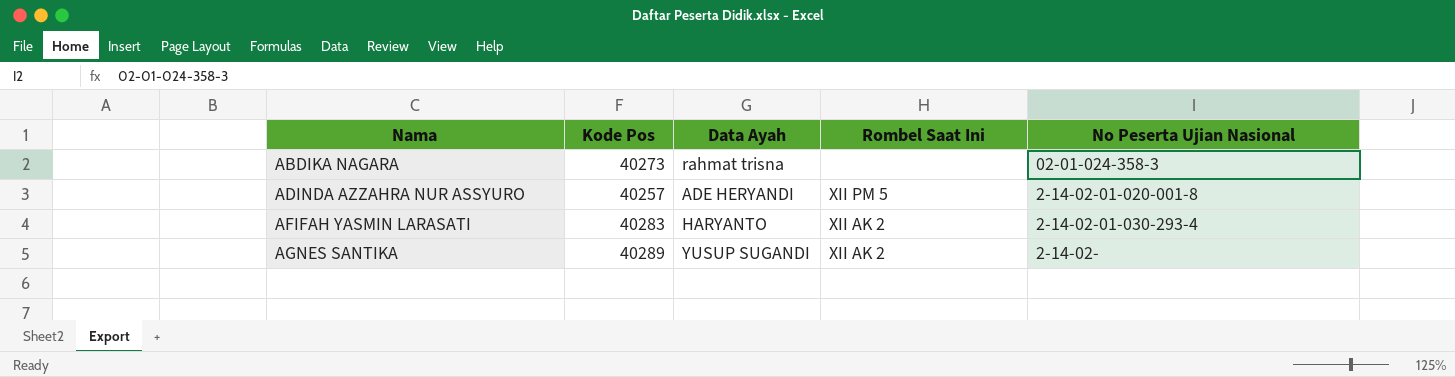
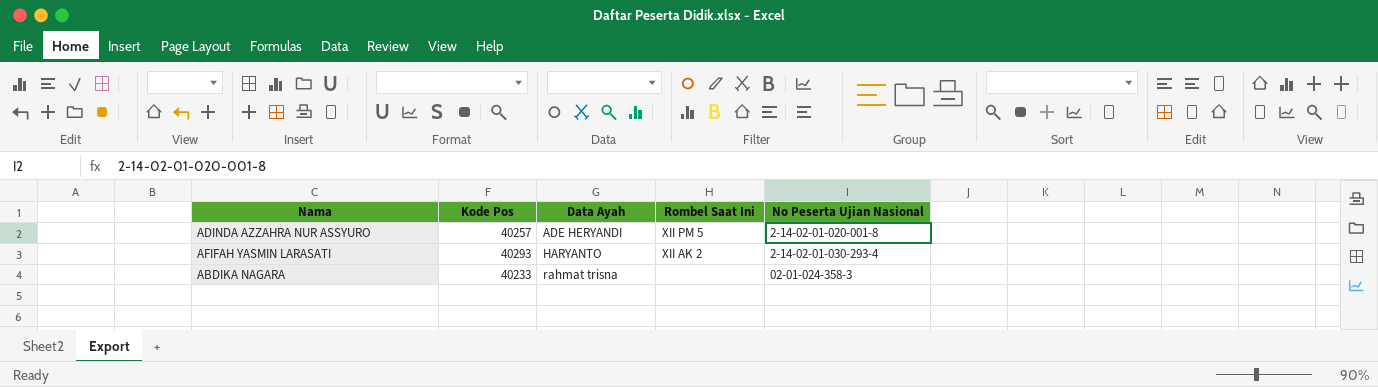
row order: Nama ascending -> Data Ayah ascending
row AGNES SANTIKA: 40289 | YUSUP SUGANDI | XII AK 2 | 2-14-02- -> none
AFIFAH YASMIN LARASATI | Kode Pos: 40283 -> 40293
ABDIKA NAGARA | Kode Pos: 40273 -> 40233

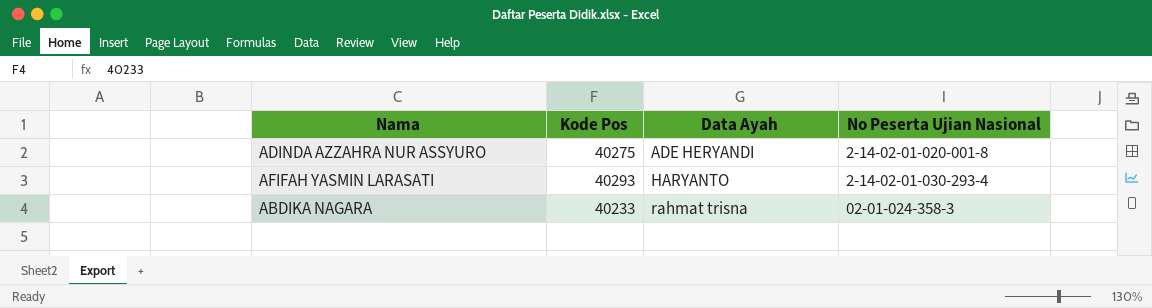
column Rombel Saat Ini | position: 4 -> none
ADINDA AZZAHRA NUR ASSYURO | Kode Pos: 40257 -> 40275

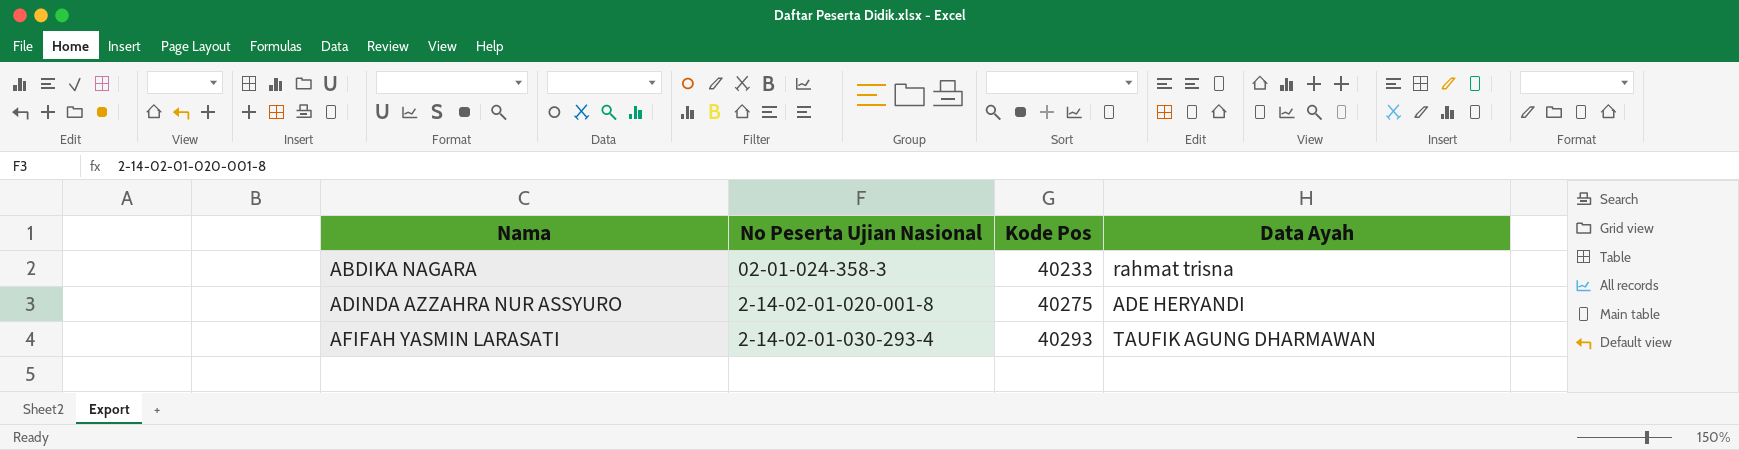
row order: Data Ayah ascending -> Nama ascending
column No Peserta Ujian Nasional | position: 4 -> 2
AFIFAH YASMIN LARASATI | Data Ayah: HARYANTO -> TAUFIK AGUNG DHARMAWAN

